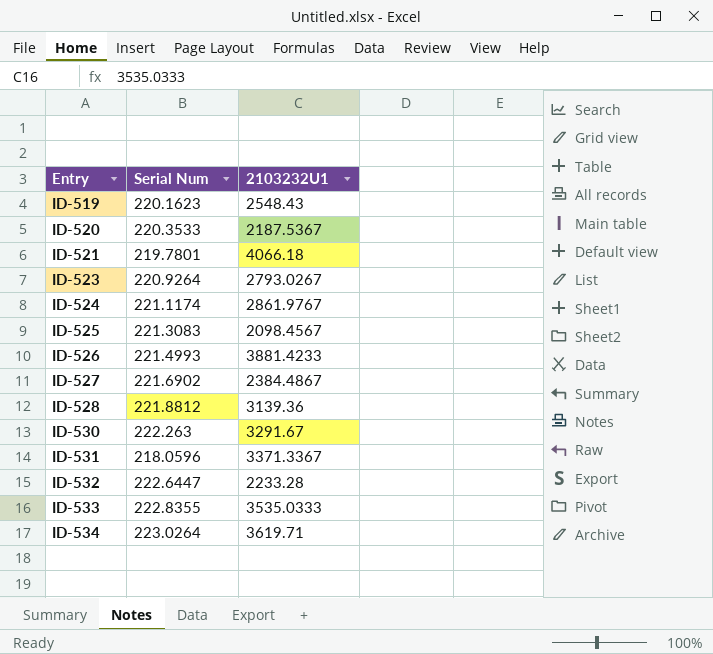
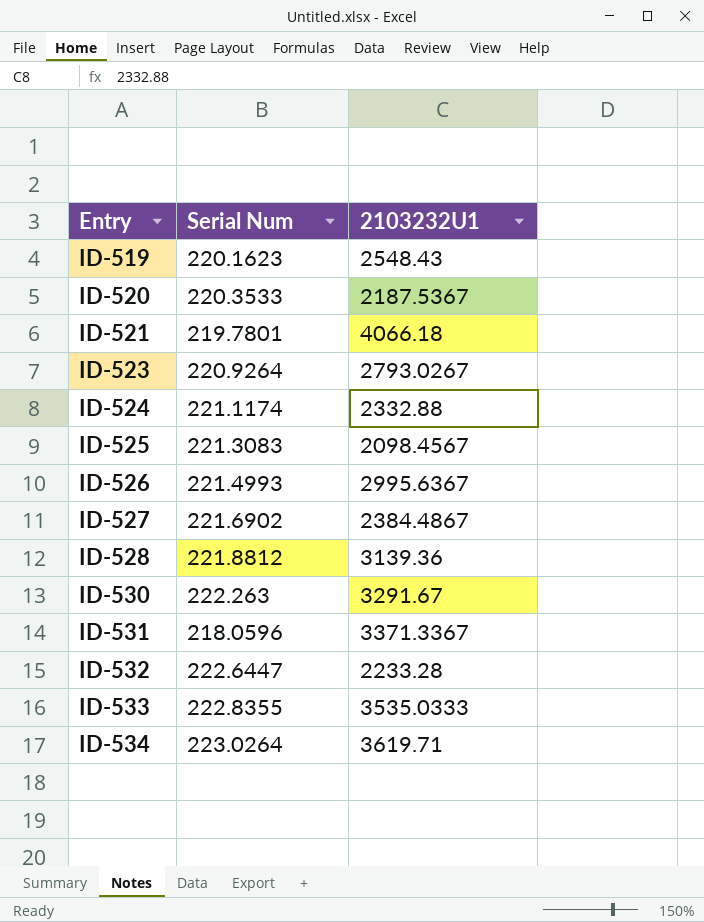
ID-524 | 2103232U1: 2861.9767 -> 2332.88
ID-526 | 2103232U1: 3881.4233 -> 2995.6367

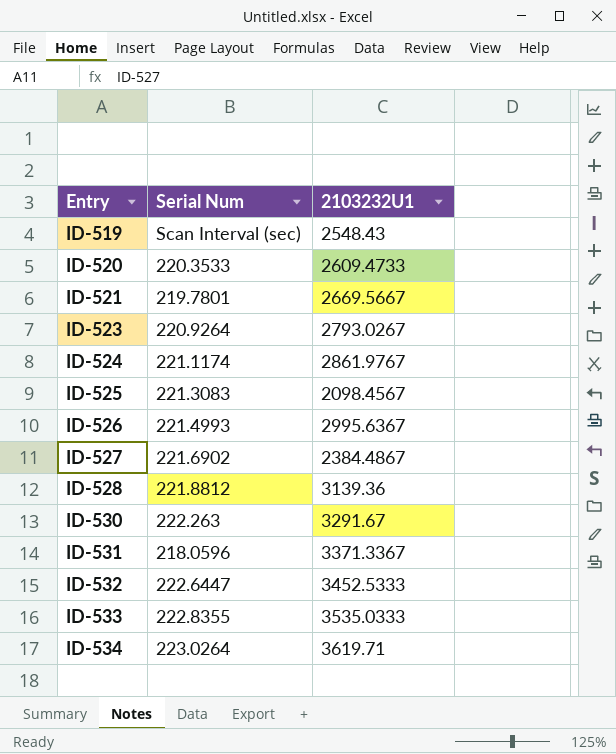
ID-519 | Serial Num: 220.1623 -> Scan Interval (sec)
ID-520 | 2103232U1: 2187.5367 -> 2609.4733
ID-521 | 2103232U1: 4066.18 -> 2669.5667
ID-524 | 2103232U1: 2332.88 -> 2861.9767
ID-532 | 2103232U1: 2233.28 -> 3452.5333

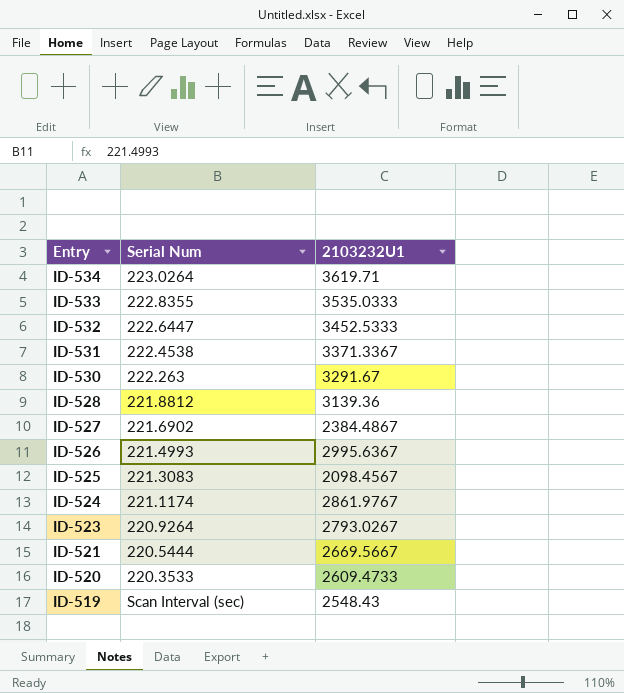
row order: Entry ascending -> Entry descending
ID-531 | Serial Num: 218.0596 -> 222.4538
ID-521 | Serial Num: 219.7801 -> 220.5444

